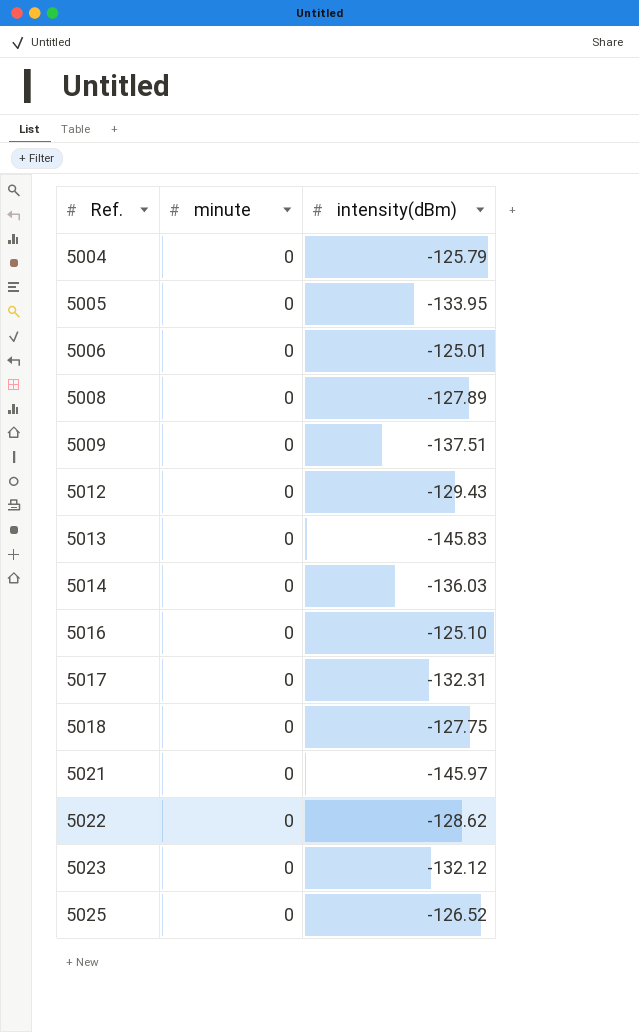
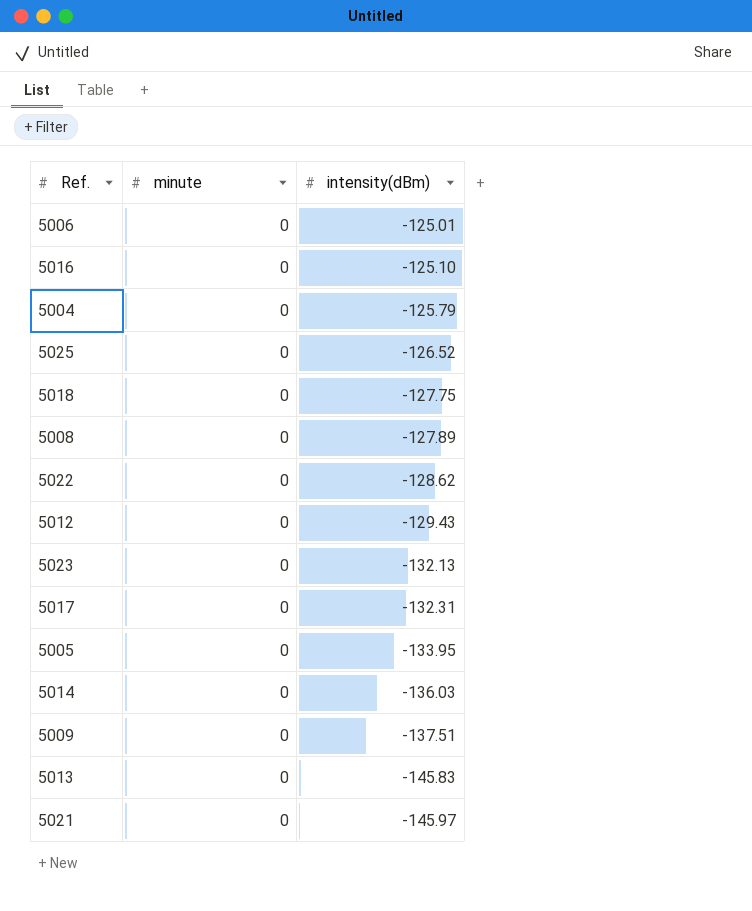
row order: Ref. ascending -> intensity(dBm) descending
5023 | intensity(dBm): -132.12 -> -132.13

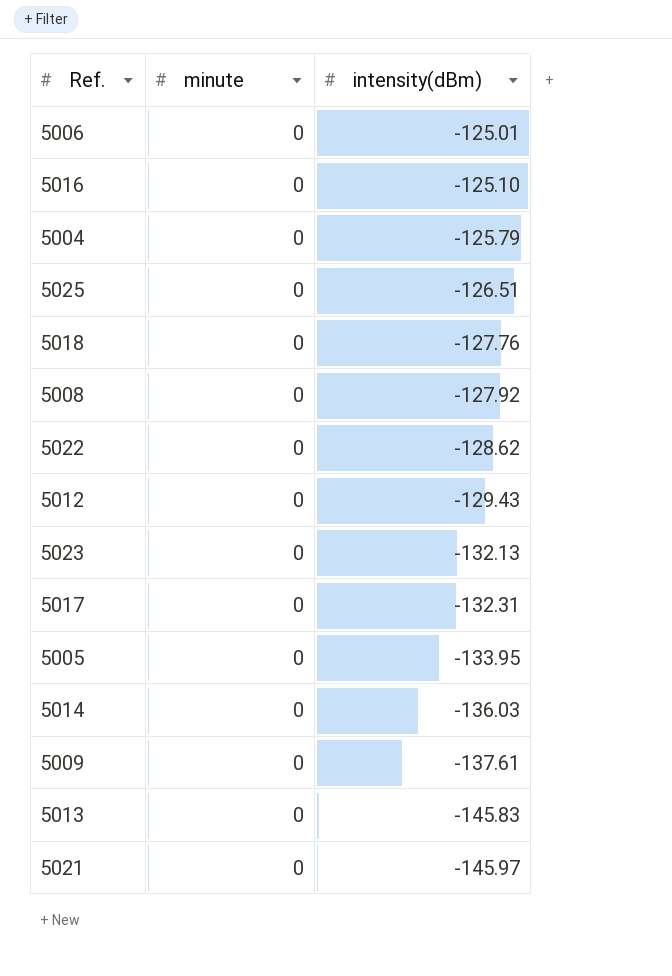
5025 | intensity(dBm): -126.52 -> -126.51
5018 | intensity(dBm): -127.75 -> -127.76
5008 | intensity(dBm): -127.89 -> -127.92
5009 | intensity(dBm): -137.51 -> -137.61

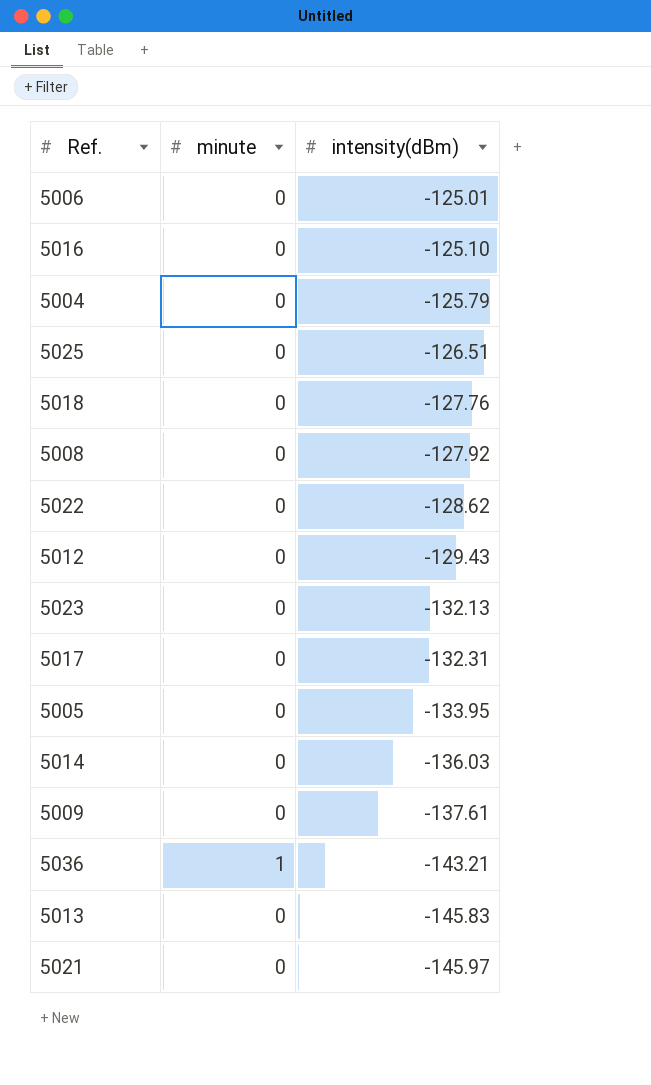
row 5036: none -> 1 | -143.21

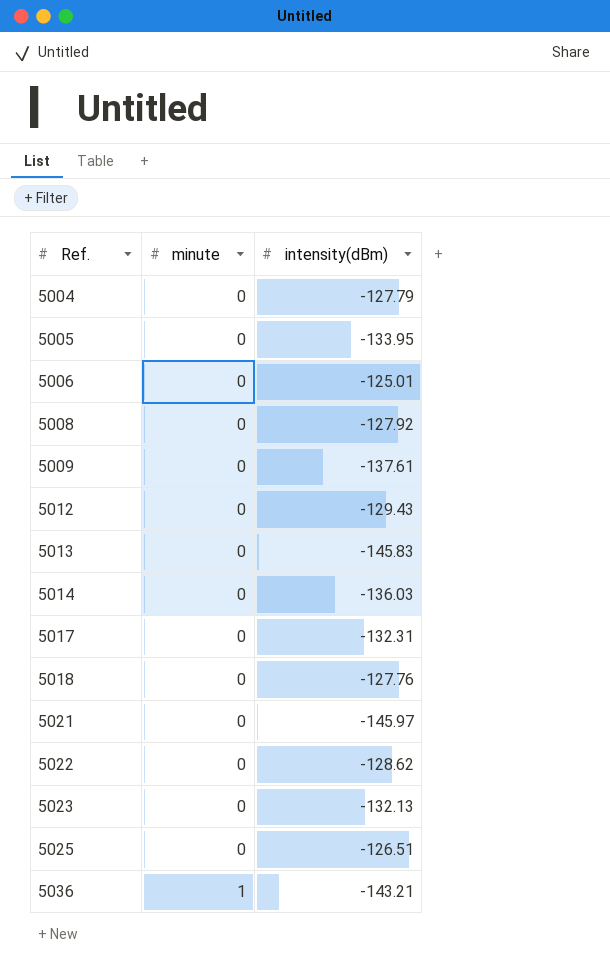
row order: intensity(dBm) descending -> Ref. ascending
row 5016: 0 | -125.10 -> none
5004 | intensity(dBm): -125.79 -> -127.79

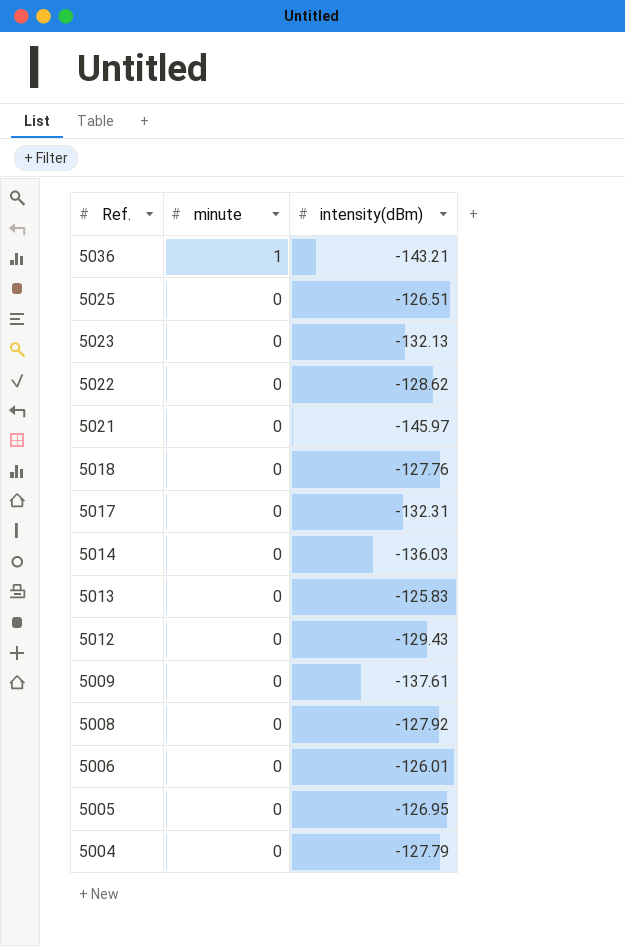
row order: Ref. ascending -> Ref. descending
5013 | intensity(dBm): -145.83 -> -125.83
5006 | intensity(dBm): -125.01 -> -126.01
5005 | intensity(dBm): -133.95 -> -126.95

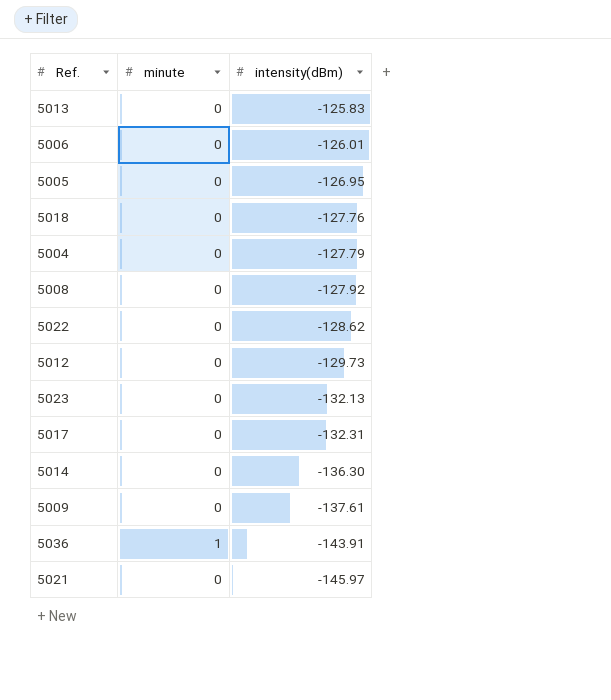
row order: Ref. descending -> intensity(dBm) descending
row 5025: 0 | -126.51 -> none
5012 | intensity(dBm): -129.43 -> -129.73
5014 | intensity(dBm): -136.03 -> -136.30
5036 | intensity(dBm): -143.21 -> -143.91

